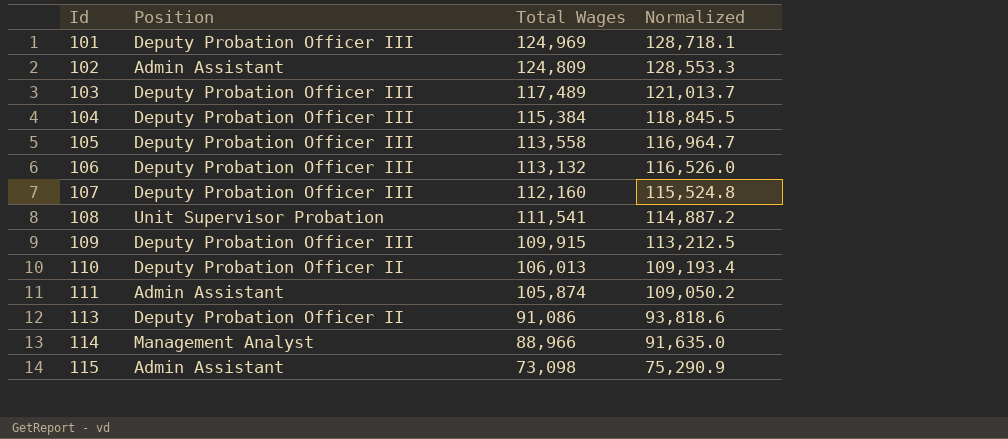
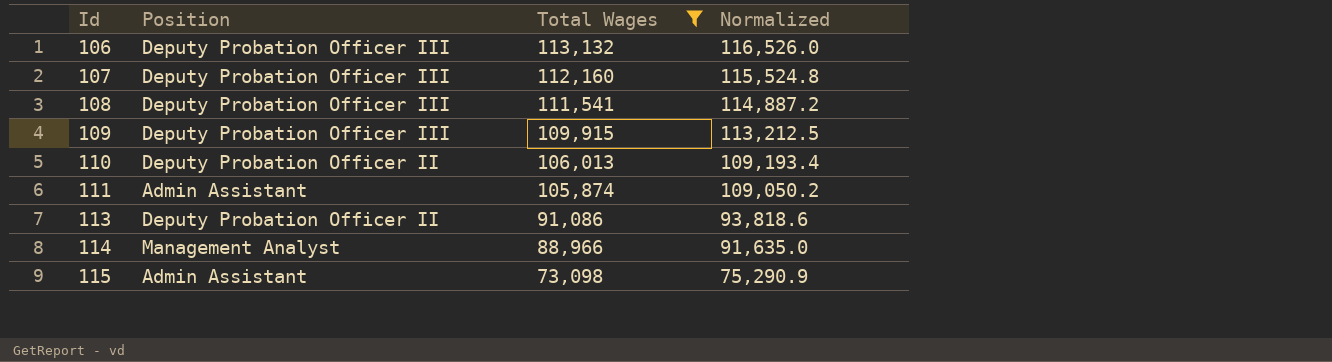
filter: none -> Total Wages <= 113,132
108 | Position: Unit Supervisor Probation -> Deputy Probation Officer III

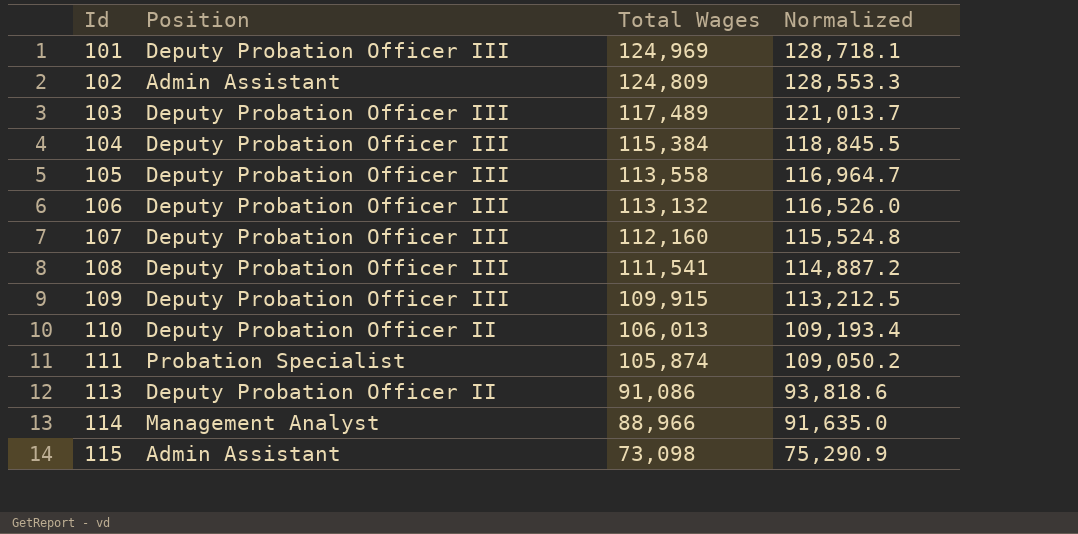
filter: Total Wages <= 113,132 -> none
111 | Position: Admin Assistant -> Probation Specialist

